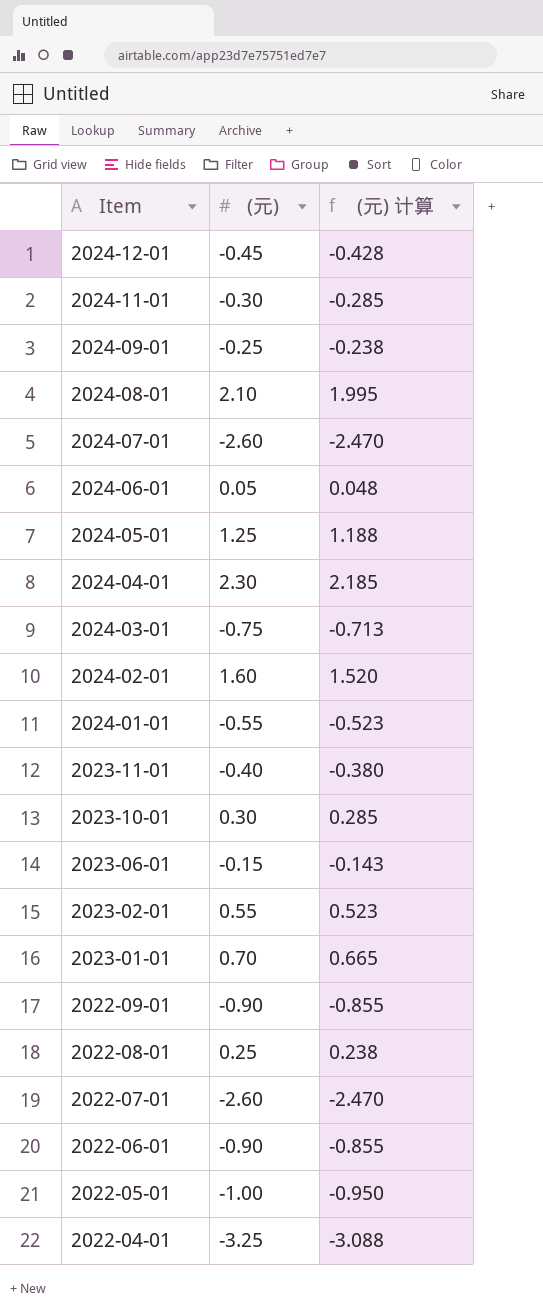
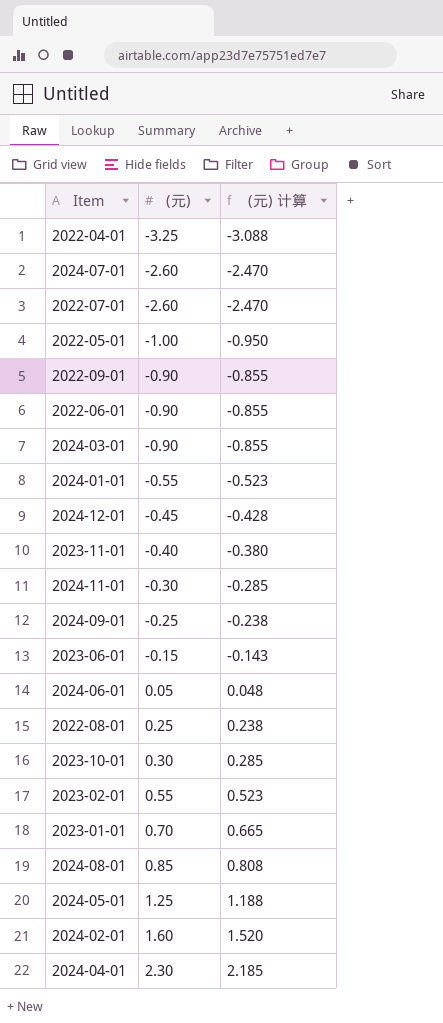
row order: Item descending -> (元) ascending
2024-03-01 | (元): -0.75 -> -0.90
2024-03-01 | (元) 计算: -0.713 -> -0.855
2024-08-01 | (元): 2.10 -> 0.85
2024-08-01 | (元) 计算: 1.995 -> 0.808

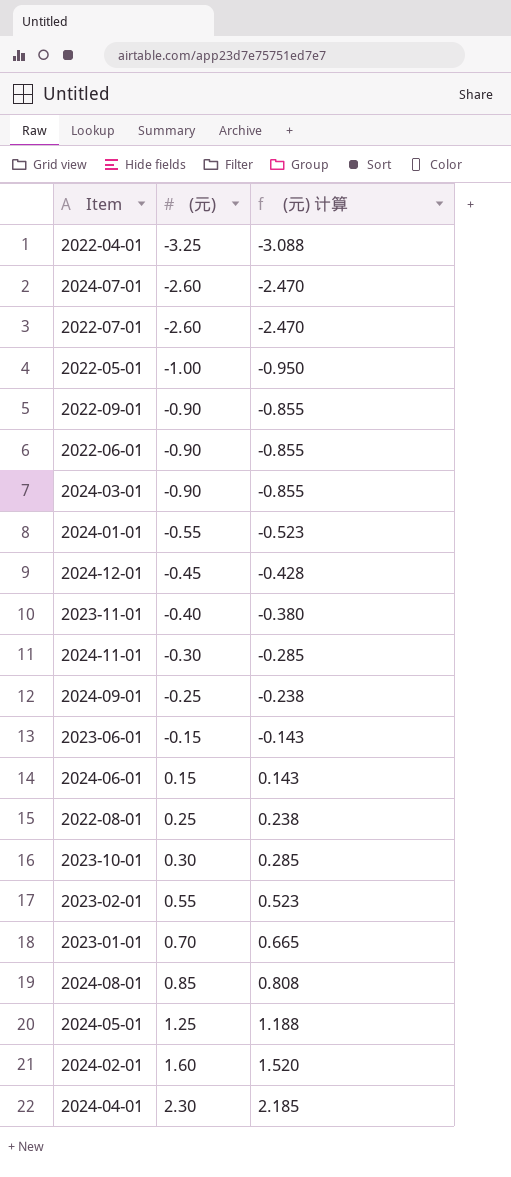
2024-06-01 | (元): 0.05 -> 0.15
2024-06-01 | (元) 计算: 0.048 -> 0.143

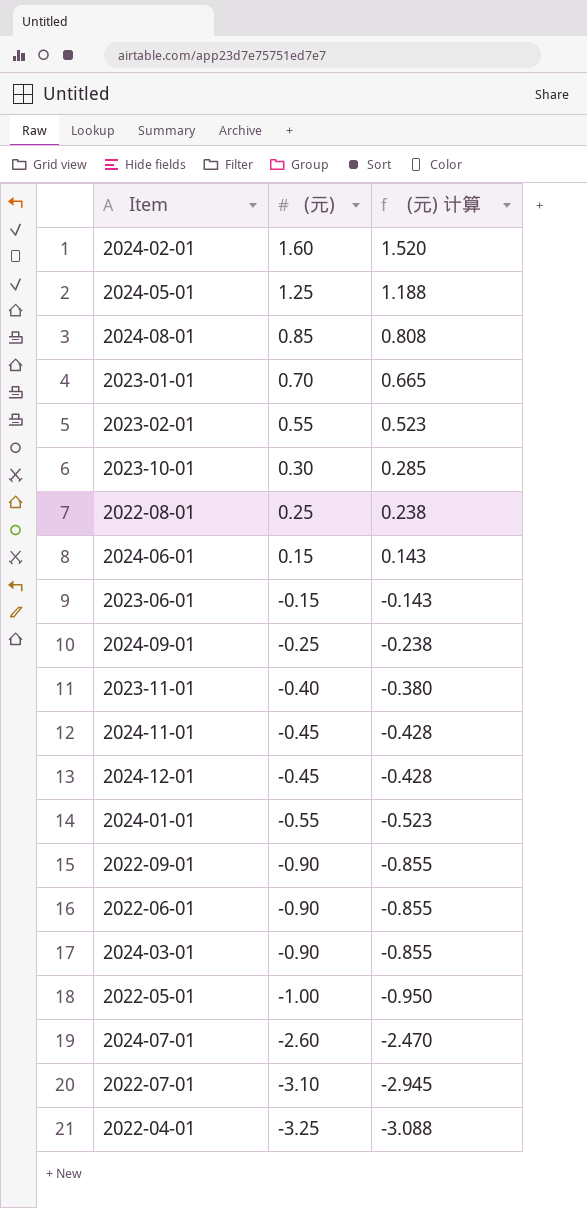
row order: (元) ascending -> (元) descending
row 2024-04-01: 2.30 | 2.185 -> none
2024-11-01 | (元): -0.30 -> -0.45
2024-11-01 | (元) 计算: -0.285 -> -0.428
2022-07-01 | (元): -2.60 -> -3.10
2022-07-01 | (元) 计算: -2.470 -> -2.945

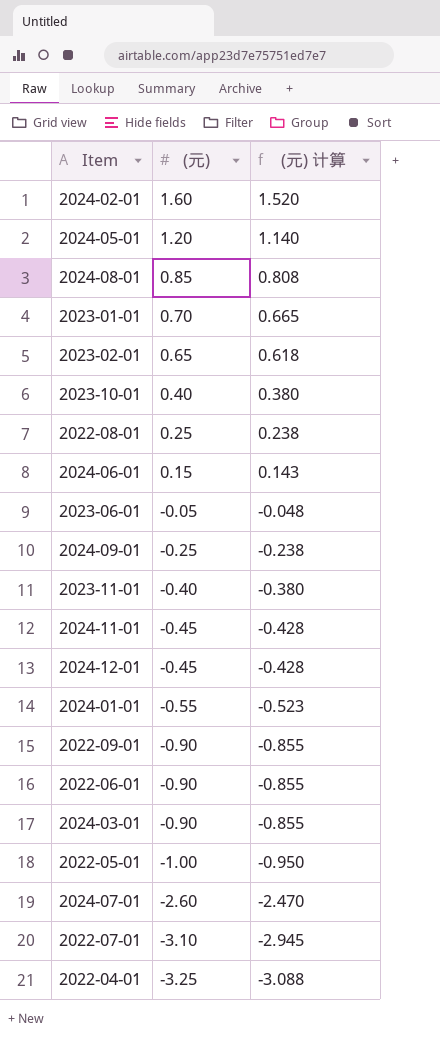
2024-05-01 | (元): 1.25 -> 1.20
2024-05-01 | (元) 计算: 1.188 -> 1.140
2023-02-01 | (元): 0.55 -> 0.65
2023-02-01 | (元) 计算: 0.523 -> 0.618
2023-10-01 | (元): 0.30 -> 0.40
2023-10-01 | (元) 计算: 0.285 -> 0.380
2023-06-01 | (元): -0.15 -> -0.05
2023-06-01 | (元) 计算: -0.143 -> -0.048

